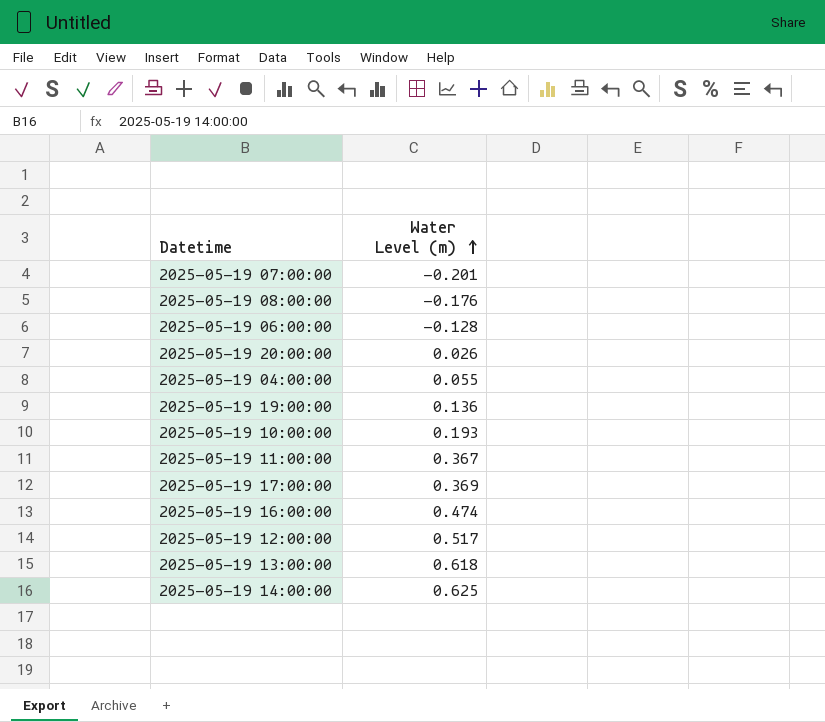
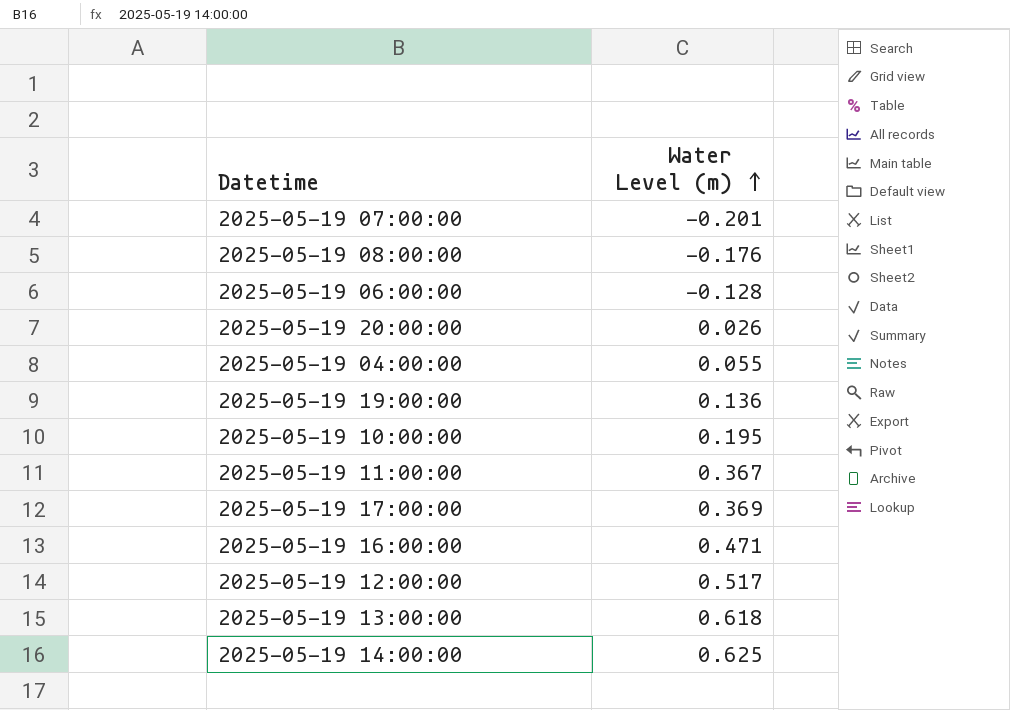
2025-05-19 10:00:00 | Water Level (m): 0.193 -> 0.195
2025-05-19 16:00:00 | Water Level (m): 0.474 -> 0.471

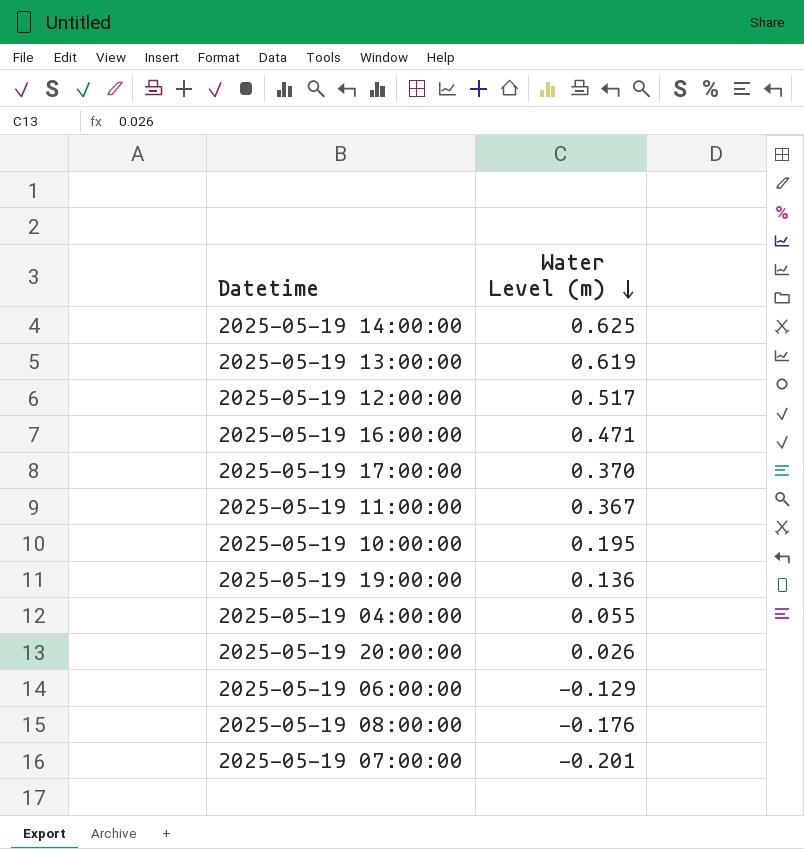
row order: Water Level (m) ascending -> Water Level (m) descending
2025-05-19 13:00:00 | Water Level (m): 0.618 -> 0.619
2025-05-19 17:00:00 | Water Level (m): 0.369 -> 0.370
2025-05-19 06:00:00 | Water Level (m): -0.128 -> -0.129

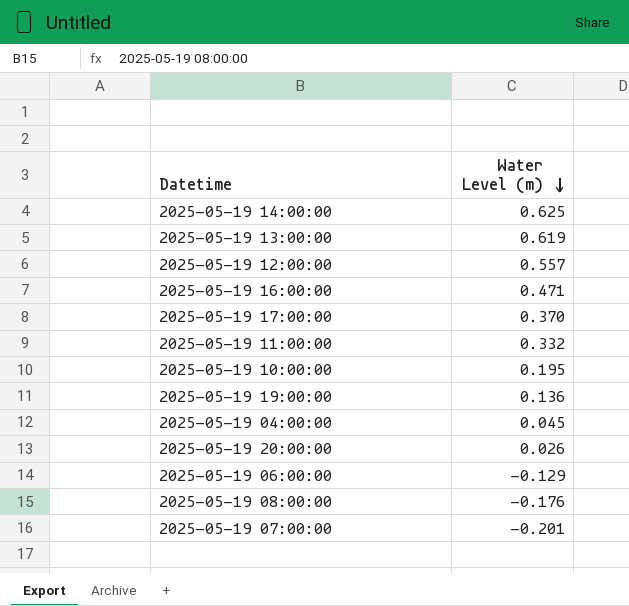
2025-05-19 12:00:00 | Water Level (m): 0.517 -> 0.557
2025-05-19 11:00:00 | Water Level (m): 0.367 -> 0.332
2025-05-19 04:00:00 | Water Level (m): 0.055 -> 0.045

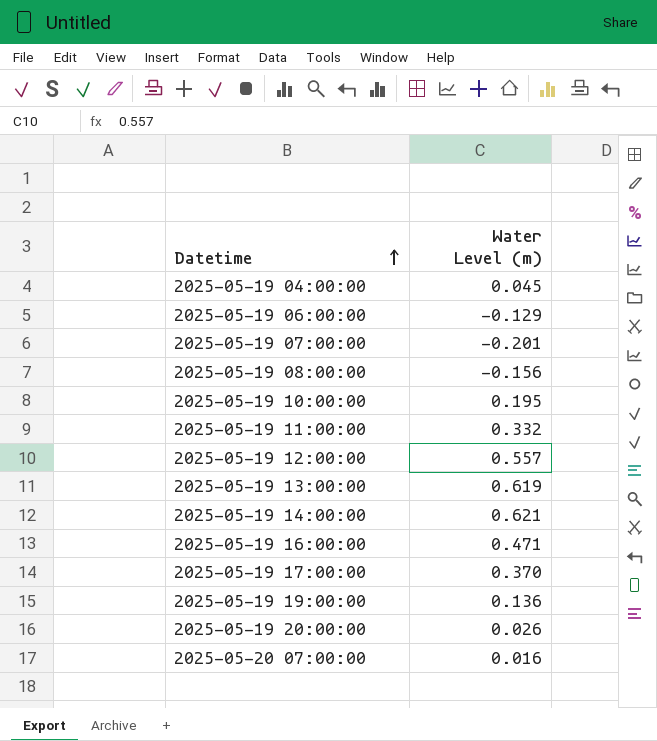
row order: Water Level (m) descending -> Datetime ascending
2025-05-19 08:00:00 | Water Level (m): -0.176 -> -0.156
2025-05-19 14:00:00 | Water Level (m): 0.625 -> 0.621
row 2025-05-20 07:00:00: none -> 0.016

